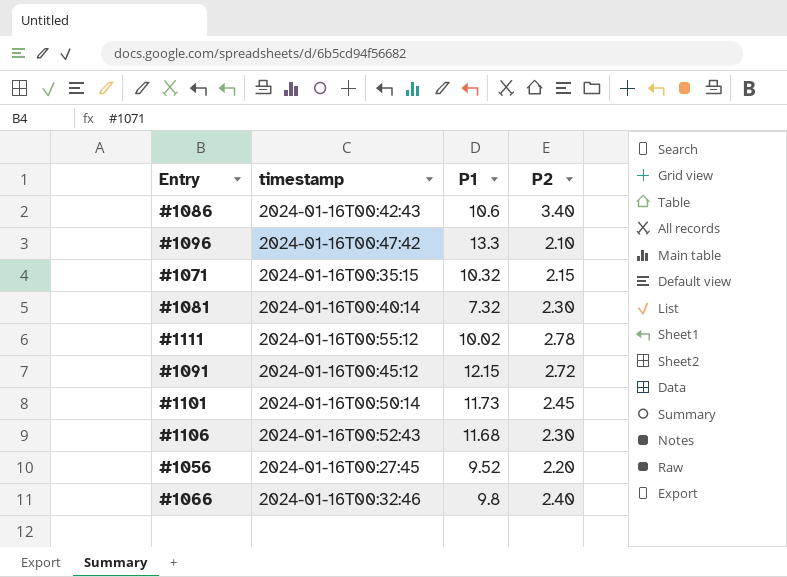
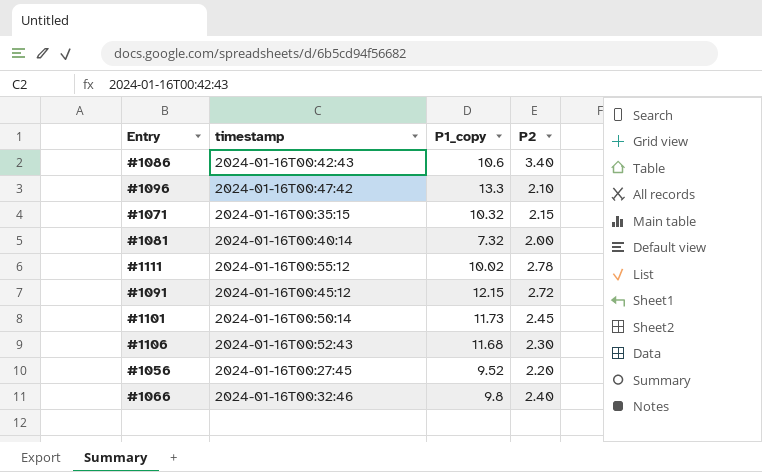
column name: P1 -> P1_copy
#1081 | P2: 2.30 -> 2.00

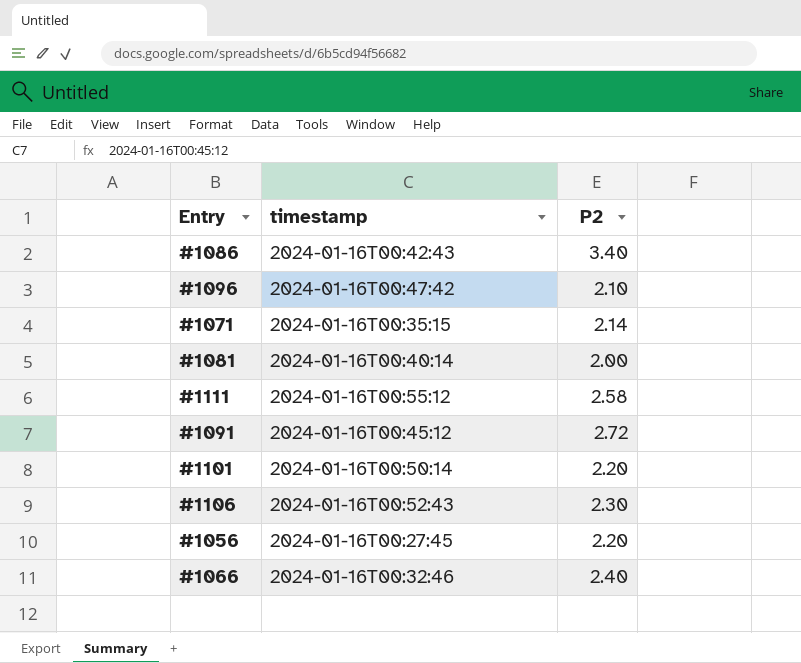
column P1_copy | position: 3 -> none
#1071 | P2: 2.15 -> 2.14
#1111 | P2: 2.78 -> 2.58
#1101 | P2: 2.45 -> 2.20

